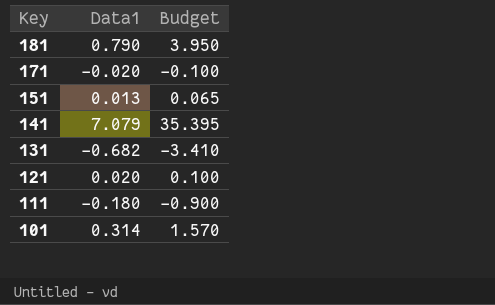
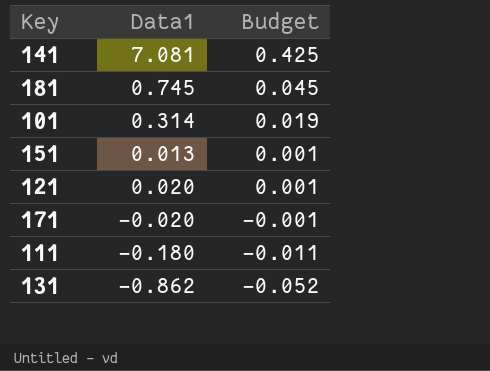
row order: Key descending -> Budget descending
column Budget | formula: [Data1] * 5 -> [Data1] * 0.06
141 | Data1: 7.079 -> 7.081
181 | Data1: 0.790 -> 0.745
131 | Data1: -0.682 -> -0.862

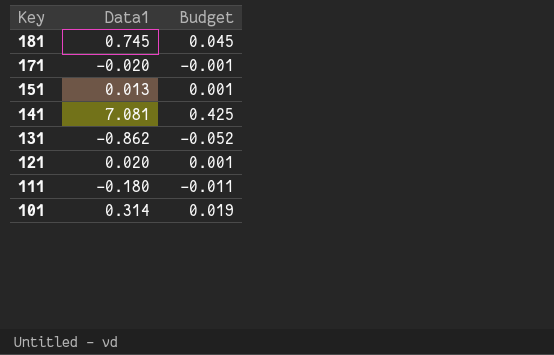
row order: Budget descending -> Key descending

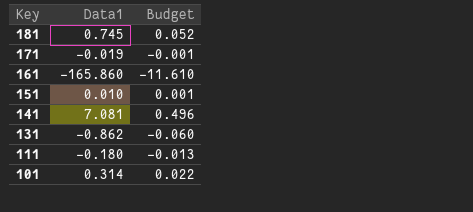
column Budget | formula: [Data1] * 0.06 -> [Data1] * 0.07
row 121: 0.020 | 0.001 -> none
171 | Data1: -0.020 -> -0.019
row 161: none -> -165.860 | -11.610
151 | Data1: 0.013 -> 0.010

